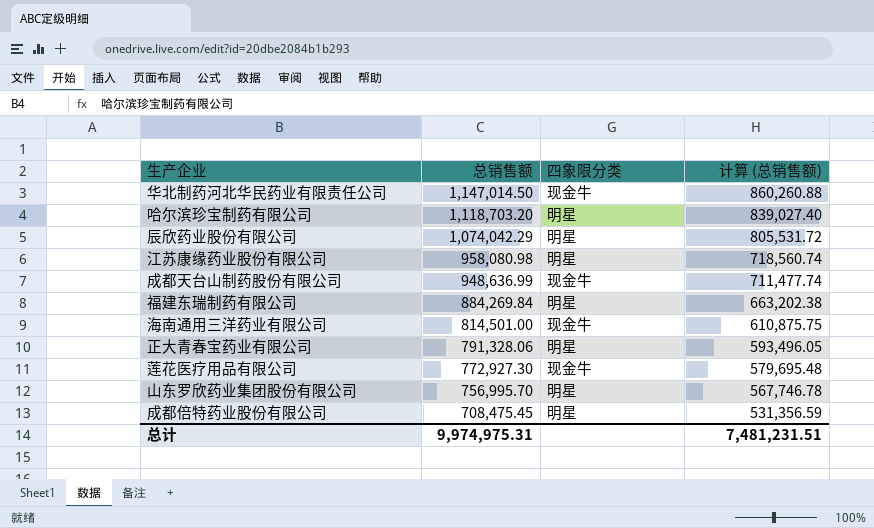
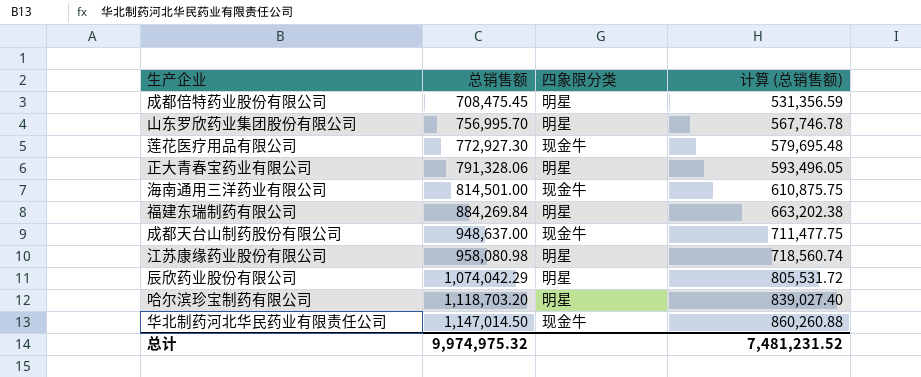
row order: 总销售额 descending -> 总销售额 ascending
成都天台山制药股份有限公司 | 总销售额: 948,636.99 -> 948,637.00
成都天台山制药股份有限公司 | 计算 (总销售额): 711,477.74 -> 711,477.75
总计 | 总销售额: 9,974,975.31 -> 9,974,975.32
总计 | 计算 (总销售额): 7,481,231.51 -> 7,481,231.52

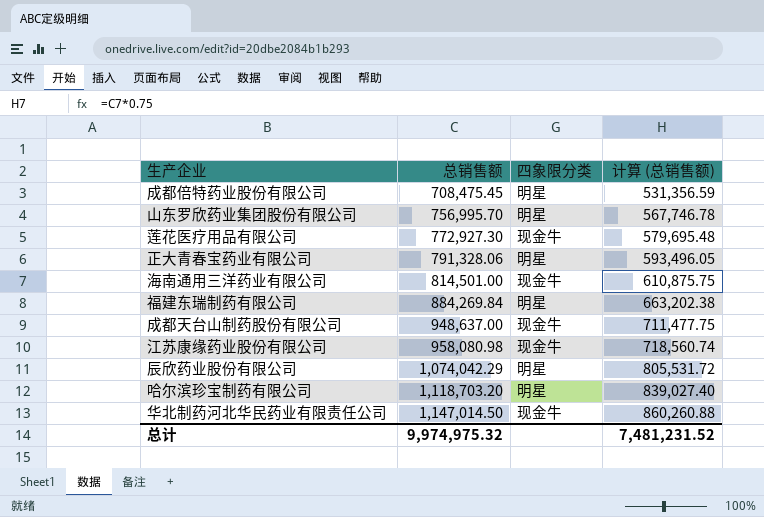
江苏康缘药业股份有限公司 | 四象限分类: 明星 -> 现金牛

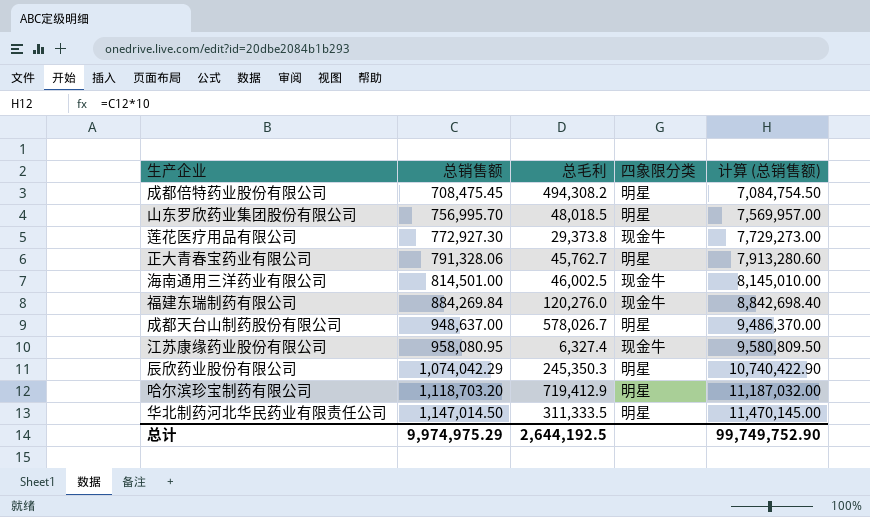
column 总毛利 | position: none -> 3
column 计算 (总销售额) | formula: [总销售额] * 0.75 -> [总销售额] * 10
福建东瑞制药有限公司 | 四象限分类: 明星 -> 现金牛
成都天台山制药股份有限公司 | 四象限分类: 现金牛 -> 明星
江苏康缘药业股份有限公司 | 总销售额: 958,080.98 -> 958,080.95
华北制药河北华民药业有限责任公司 | 四象限分类: 现金牛 -> 明星
总计 | 总销售额: 9,974,975.32 -> 9,974,975.29
总计 | 计算 (总销售额): 7,481,231.52 -> 99,749,752.90

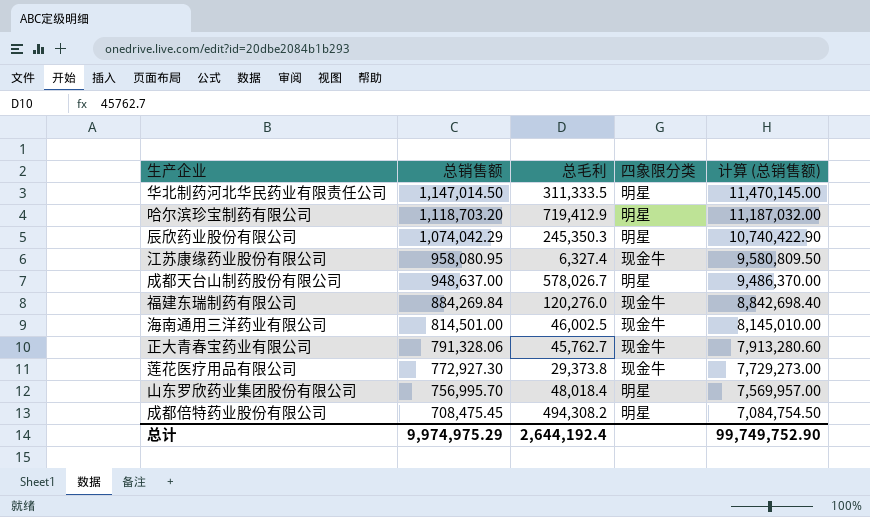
row order: 总销售额 ascending -> 总销售额 descending
正大青春宝药业有限公司 | 四象限分类: 明星 -> 现金牛
山东罗欣药业集团股份有限公司 | 总毛利: 48,018.5 -> 48,018.4
总计 | 总毛利: 2,644,192.5 -> 2,644,192.4

